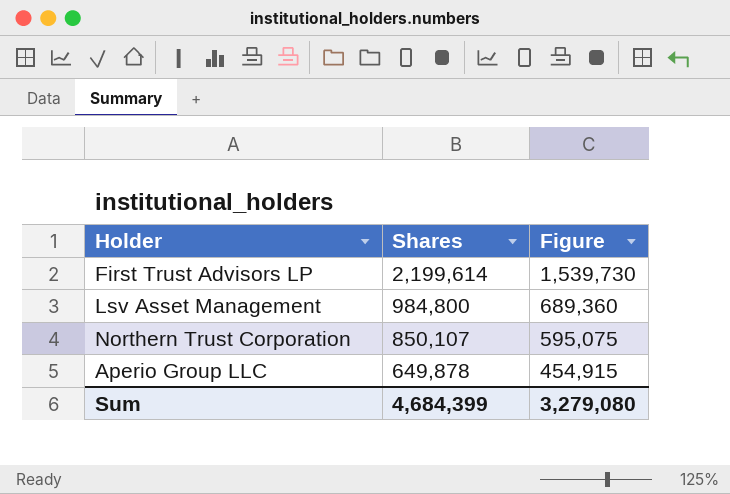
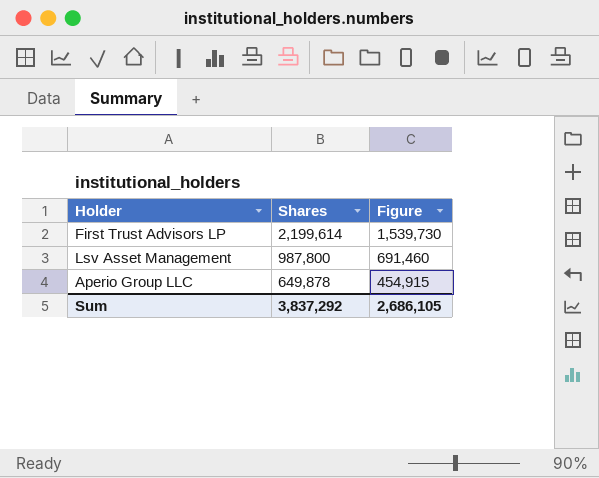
row Northern Trust Corporation: 850,107 | 595,075 -> none
Lsv Asset Management | Shares: 984,800 -> 987,800
Lsv Asset Management | Figure: 689,360 -> 691,460
Sum | Shares: 4,684,399 -> 3,837,292
Sum | Figure: 3,279,080 -> 2,686,105

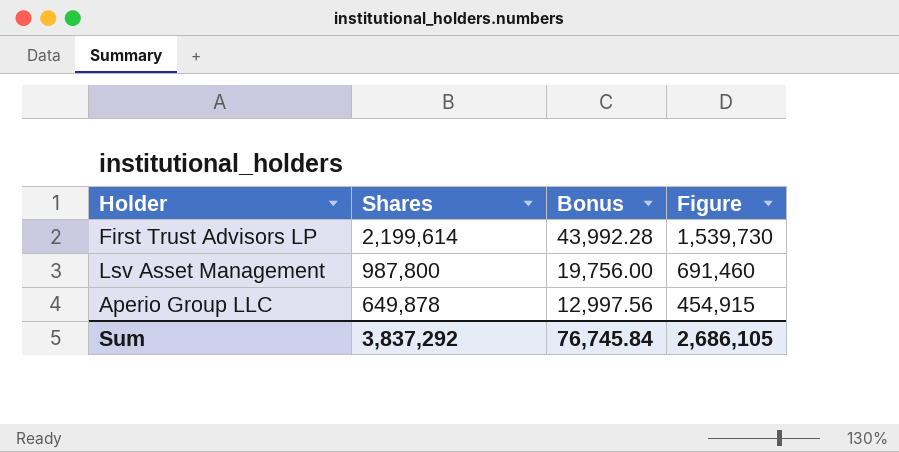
column Bonus | formula: none -> [Shares] * 0.02

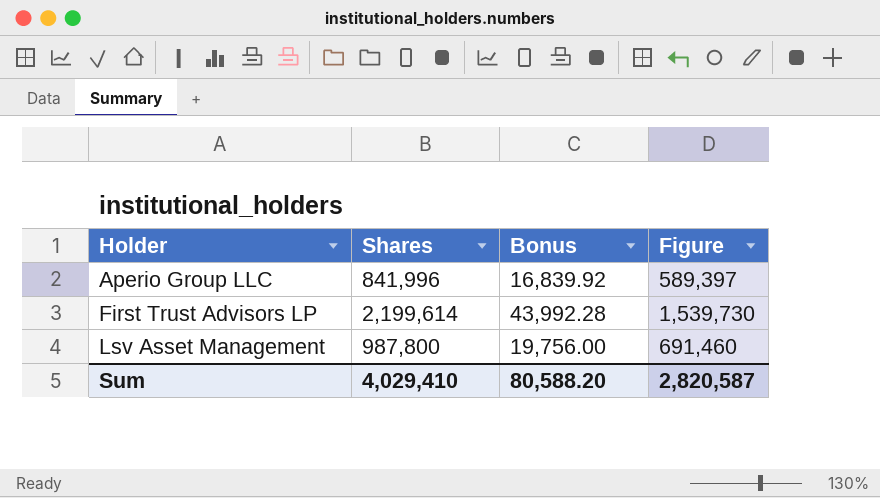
row order: Shares descending -> Holder ascending
Aperio Group LLC | Shares: 649,878 -> 841,996
Aperio Group LLC | Bonus: 12,997.56 -> 16,839.92
Aperio Group LLC | Figure: 454,915 -> 589,397
Sum | Shares: 3,837,292 -> 4,029,410
Sum | Bonus: 76,745.84 -> 80,588.20
Sum | Figure: 2,686,105 -> 2,820,587

